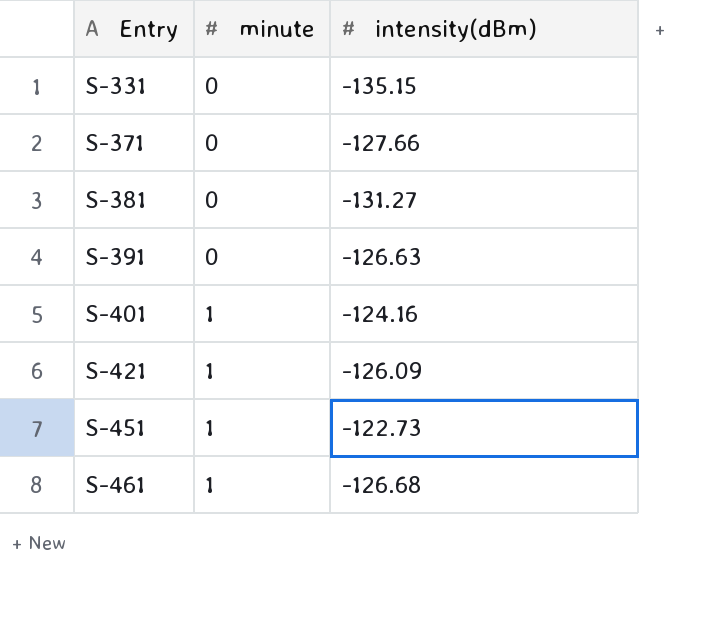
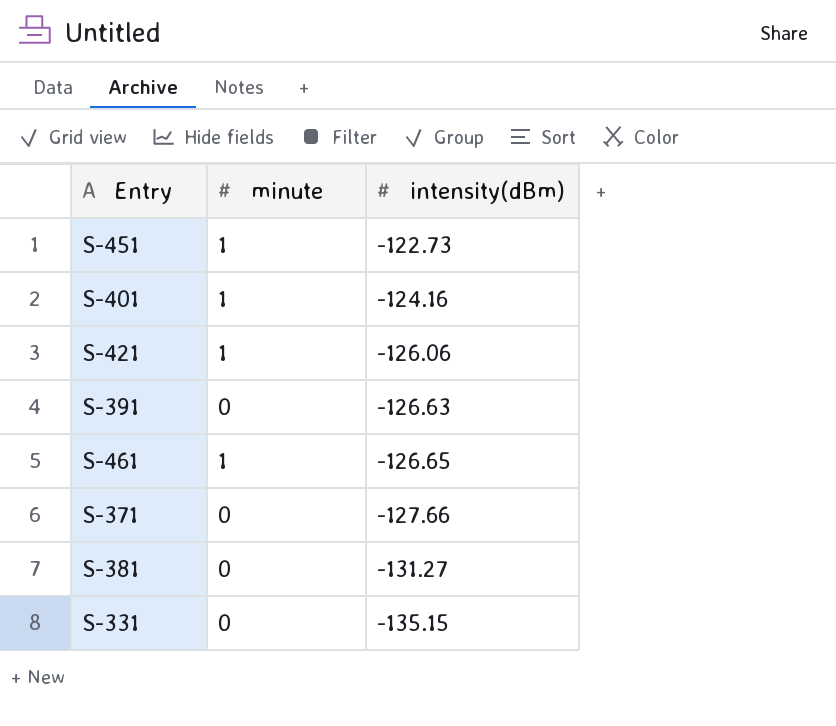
row order: Entry ascending -> intensity(dBm) descending
S-421 | intensity(dBm): -126.09 -> -126.06
S-461 | intensity(dBm): -126.68 -> -126.65

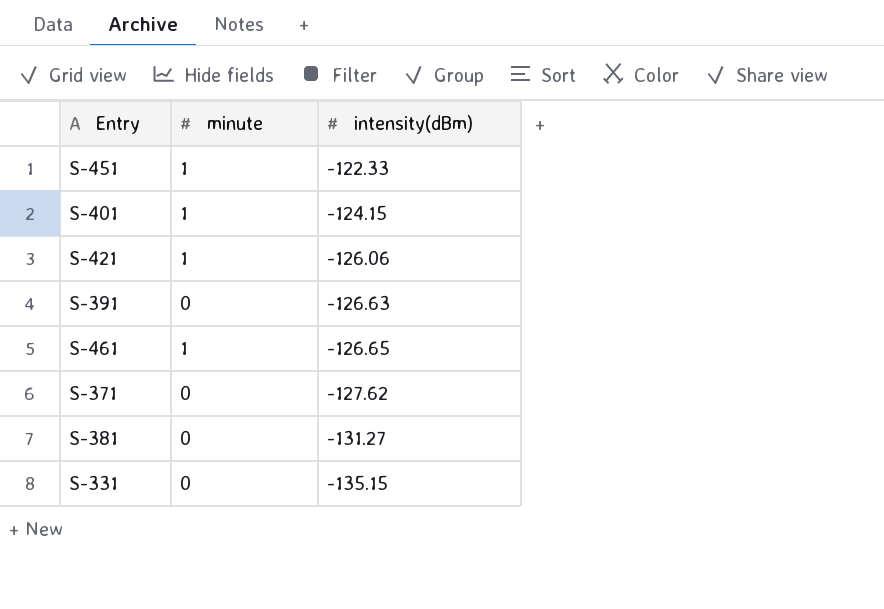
S-451 | intensity(dBm): -122.73 -> -122.33
S-401 | intensity(dBm): -124.16 -> -124.15
S-371 | intensity(dBm): -127.66 -> -127.62

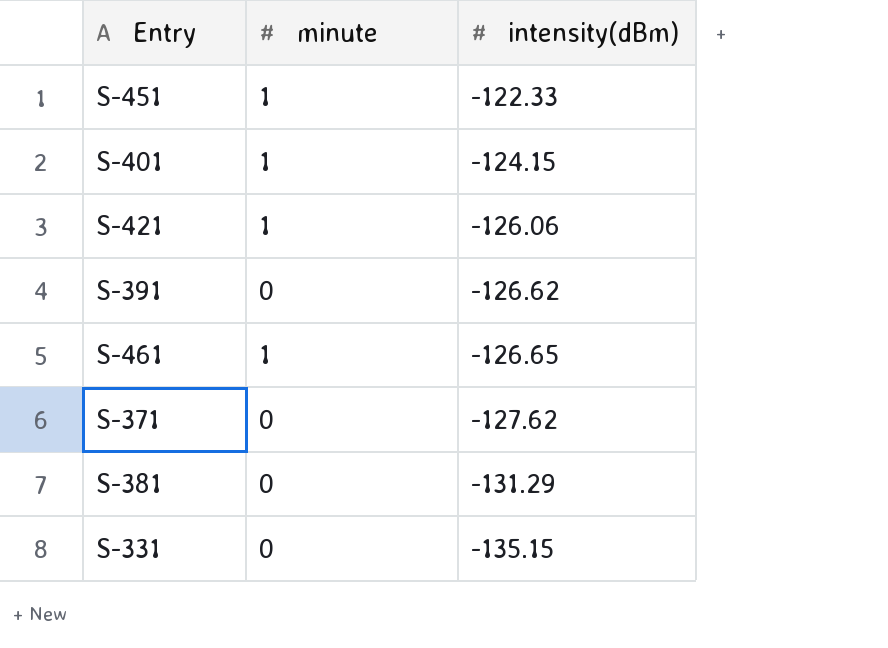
S-391 | intensity(dBm): -126.63 -> -126.62
S-381 | intensity(dBm): -131.27 -> -131.29

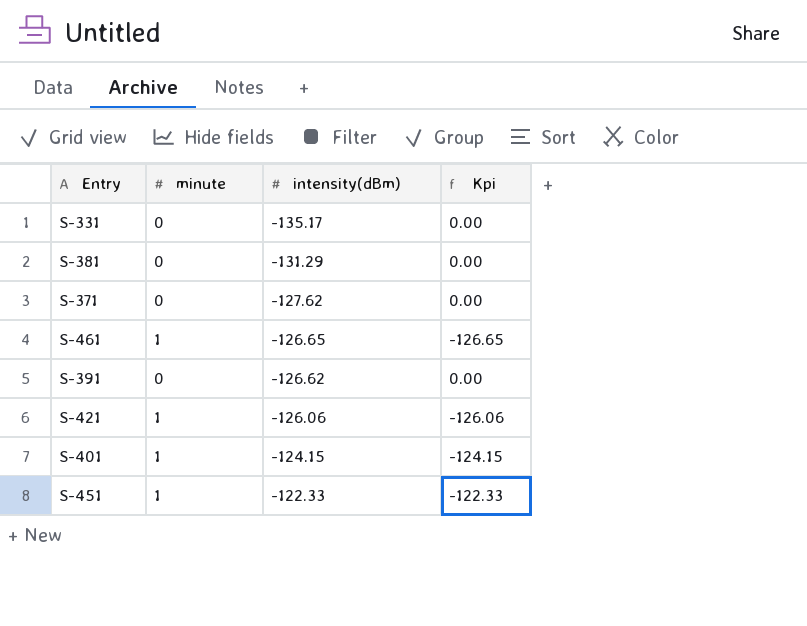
row order: intensity(dBm) descending -> intensity(dBm) ascending
column Kpi | formula: none -> [minute] * [intensity(dBm)]
S-331 | intensity(dBm): -135.15 -> -135.17

